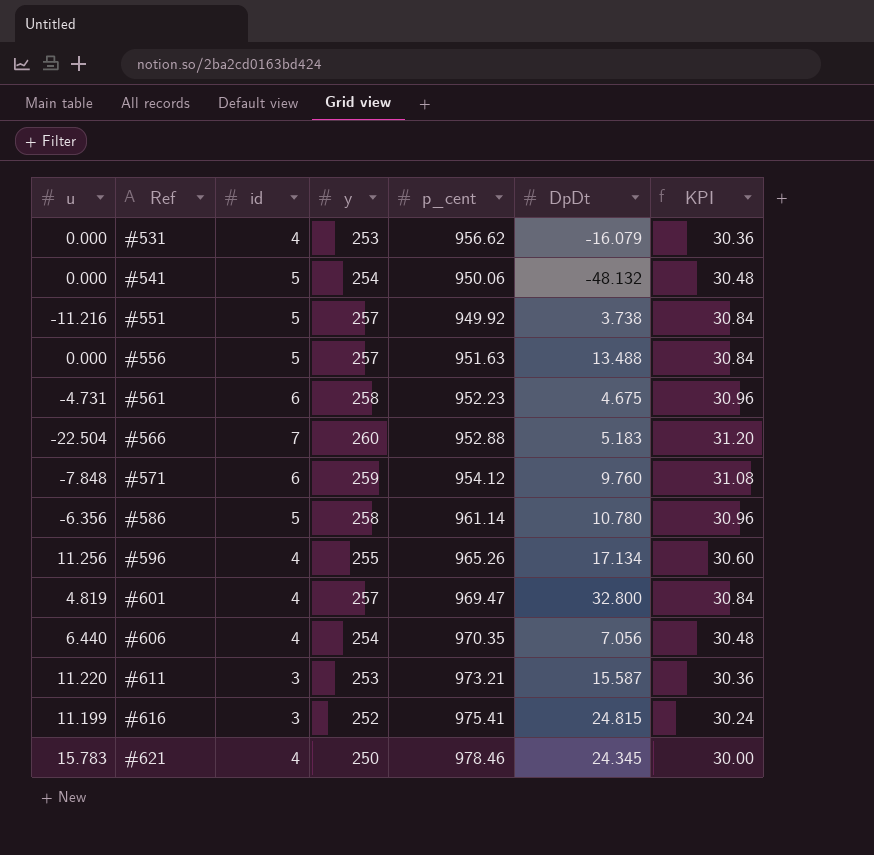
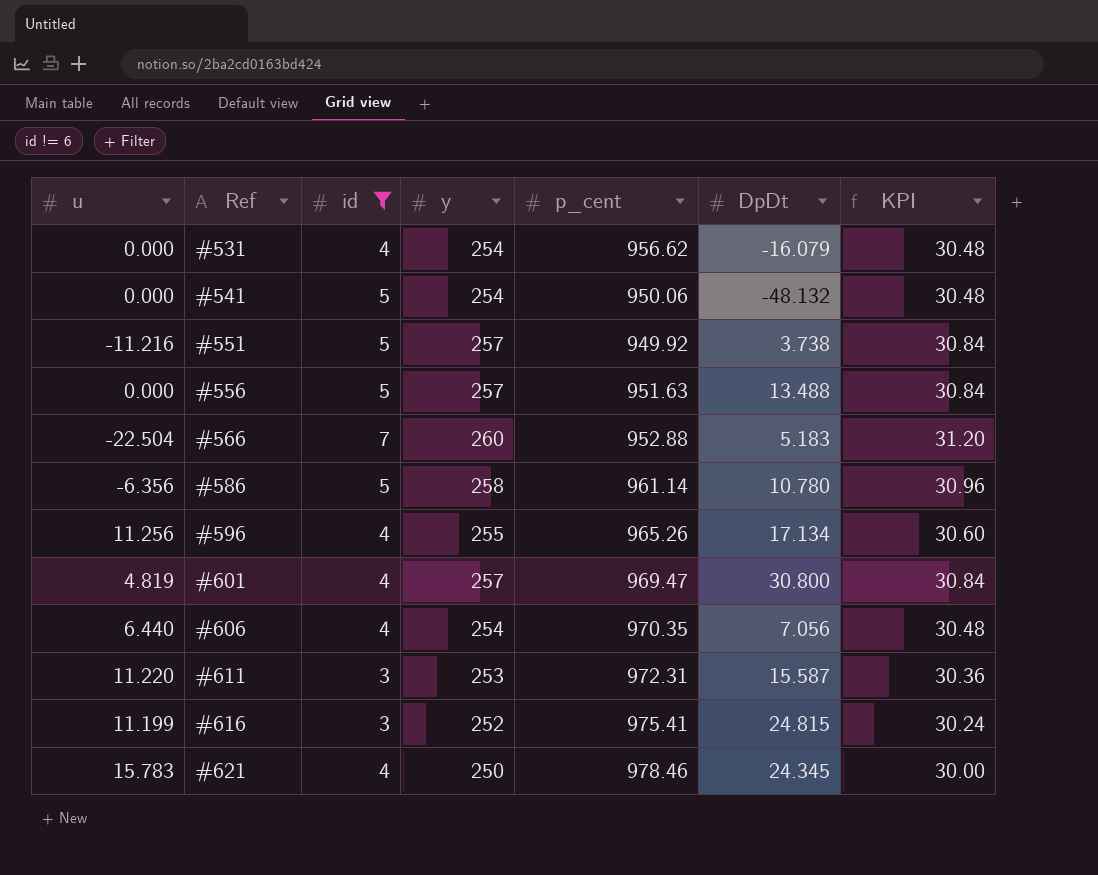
filter: none -> id != 6
#531 | y: 253 -> 254
#531 | KPI: 30.36 -> 30.48
#601 | DpDt: 32.800 -> 30.800
#611 | p_cent: 973.21 -> 972.31

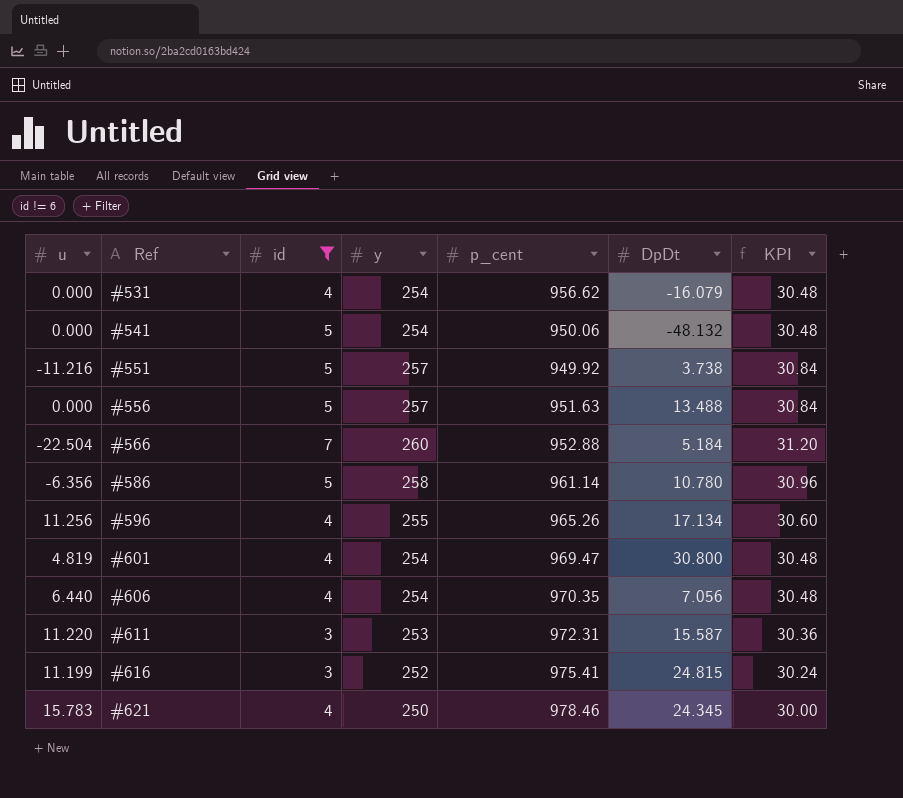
#566 | DpDt: 5.183 -> 5.184
#601 | y: 257 -> 254
#601 | KPI: 30.84 -> 30.48

